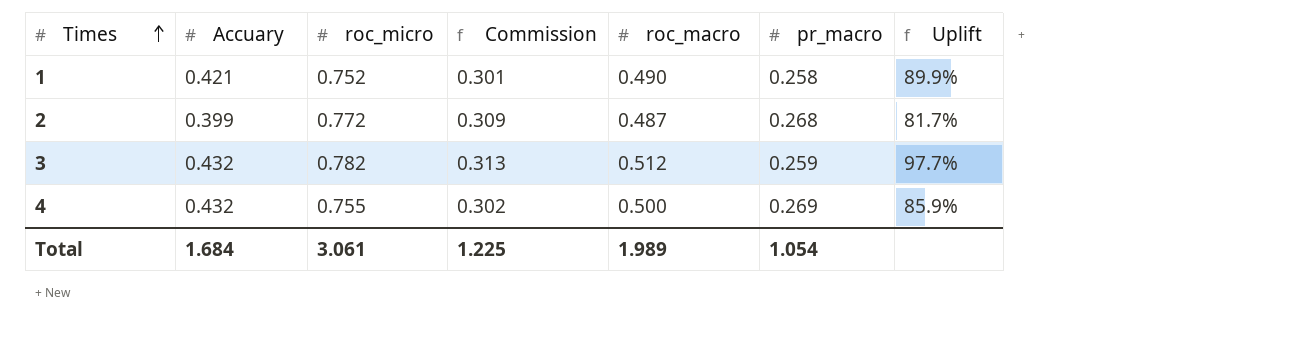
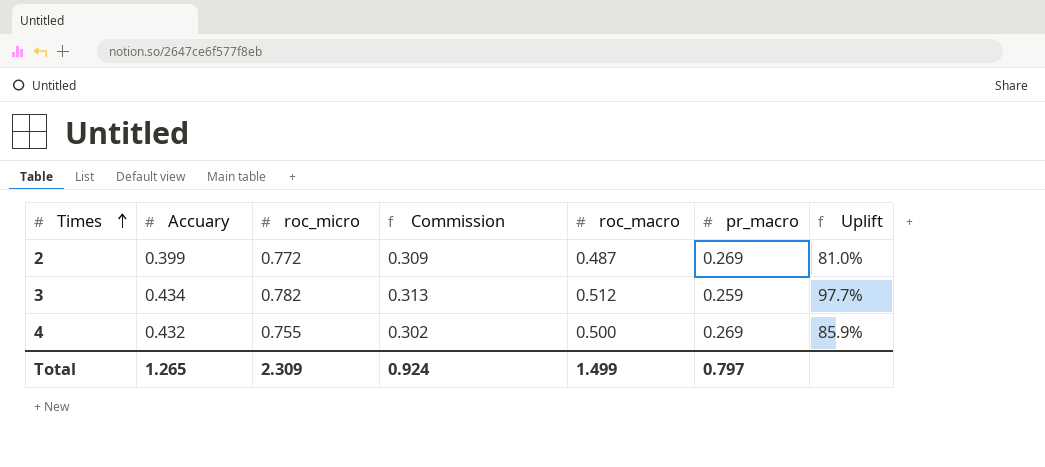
row 1: 0.421 | 0.752 | 0.301 | 0.490 | 0.258 | 89.9% -> none
2 | pr_macro: 0.268 -> 0.269
2 | Uplift: 81.7% -> 81.0%
3 | Accuary: 0.432 -> 0.434
Total | Accuary: 1.684 -> 1.265
Total | roc_micro: 3.061 -> 2.309
Total | Commission: 1.225 -> 0.924
Total | roc_macro: 1.989 -> 1.499
Total | pr_macro: 1.054 -> 0.797

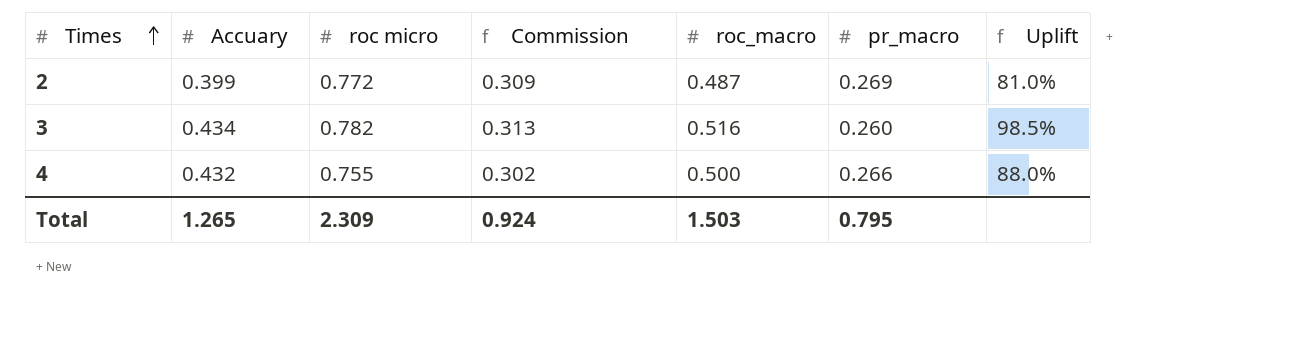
column name: roc_micro -> roc micro
3 | roc_macro: 0.512 -> 0.516
3 | pr_macro: 0.259 -> 0.260
3 | Uplift: 97.7% -> 98.5%
4 | pr_macro: 0.269 -> 0.266
4 | Uplift: 85.9% -> 88.0%
Total | roc_macro: 1.499 -> 1.503
Total | pr_macro: 0.797 -> 0.795

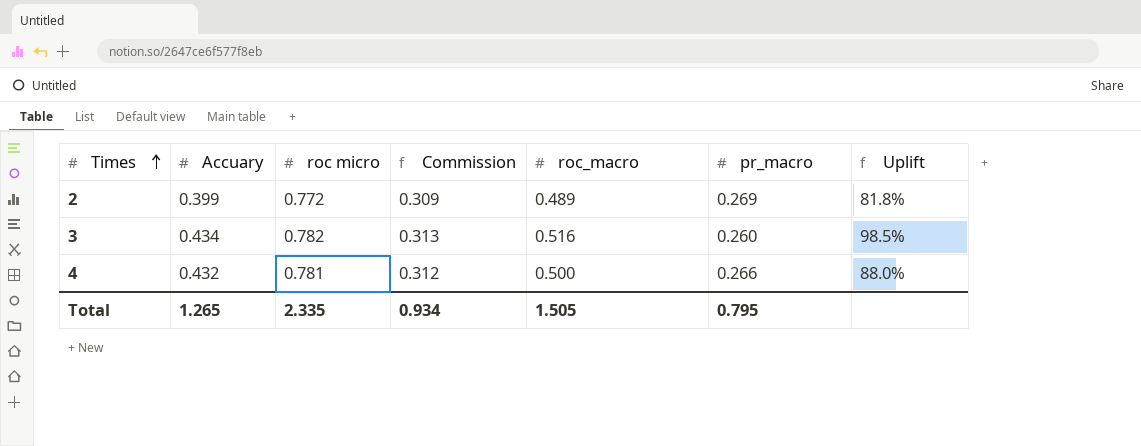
2 | roc_macro: 0.487 -> 0.489
2 | Uplift: 81.0% -> 81.8%
4 | roc micro: 0.755 -> 0.781
4 | Commission: 0.302 -> 0.312
Total | roc micro: 2.309 -> 2.335
Total | Commission: 0.924 -> 0.934
Total | roc_macro: 1.503 -> 1.505

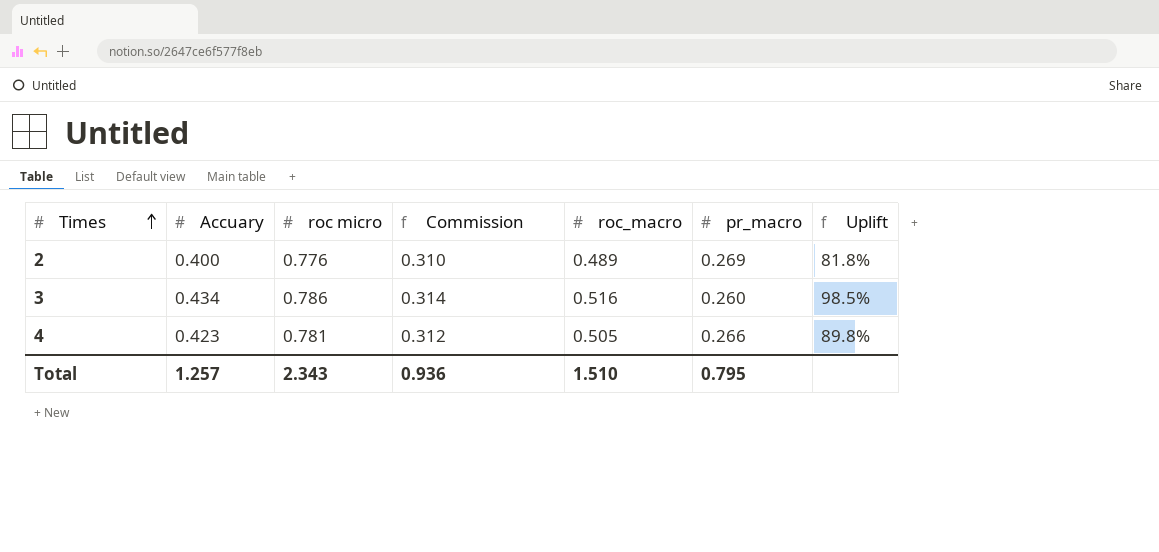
2 | Accuary: 0.399 -> 0.400
2 | roc micro: 0.772 -> 0.776
2 | Commission: 0.309 -> 0.310
3 | roc micro: 0.782 -> 0.786
3 | Commission: 0.313 -> 0.314
4 | Accuary: 0.432 -> 0.423
4 | roc_macro: 0.500 -> 0.505
4 | Uplift: 88.0% -> 89.8%
Total | Accuary: 1.265 -> 1.257
Total | roc micro: 2.335 -> 2.343
Total | Commission: 0.934 -> 0.936
Total | roc_macro: 1.505 -> 1.510

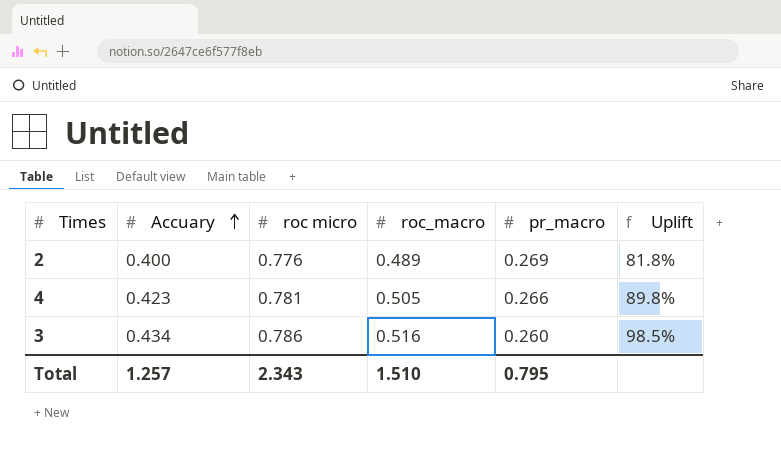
row order: Times ascending -> Accuary ascending
column Commission | formula: [roc micro] * 0.4 -> none

